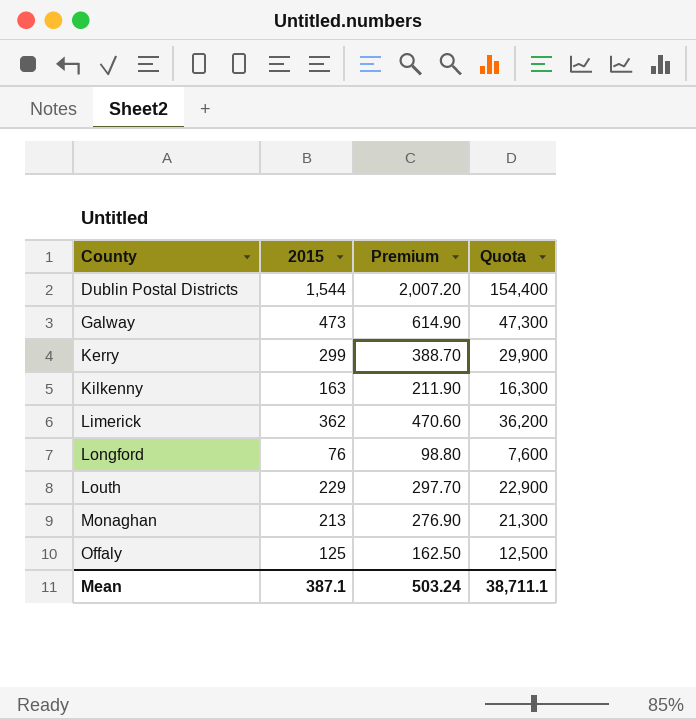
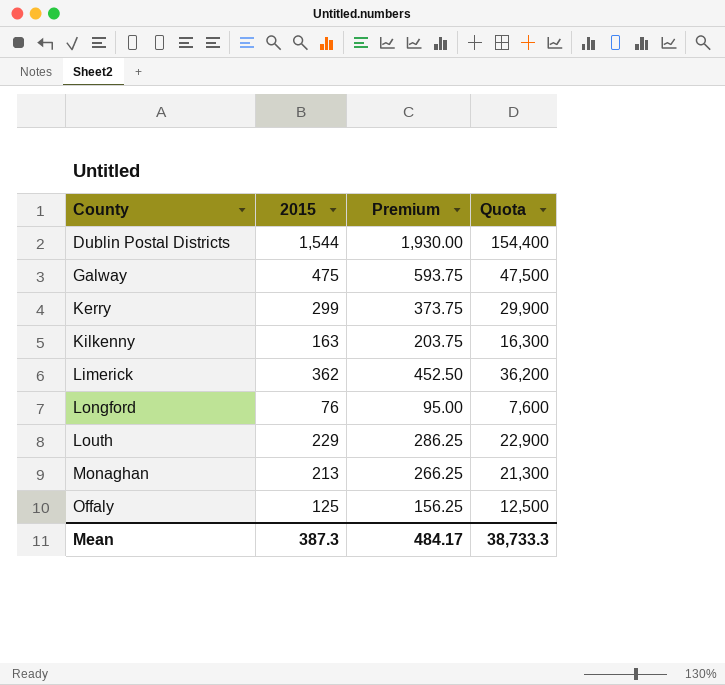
column Premium | formula: [2015] * 1.3 -> [2015] * 1.25
Galway | 2015: 473 -> 475
Galway | Quota: 47,300 -> 47,500
Mean | 2015: 387.1 -> 387.3
Mean | Premium: 503.24 -> 484.17
Mean | Quota: 38,711.1 -> 38,733.3

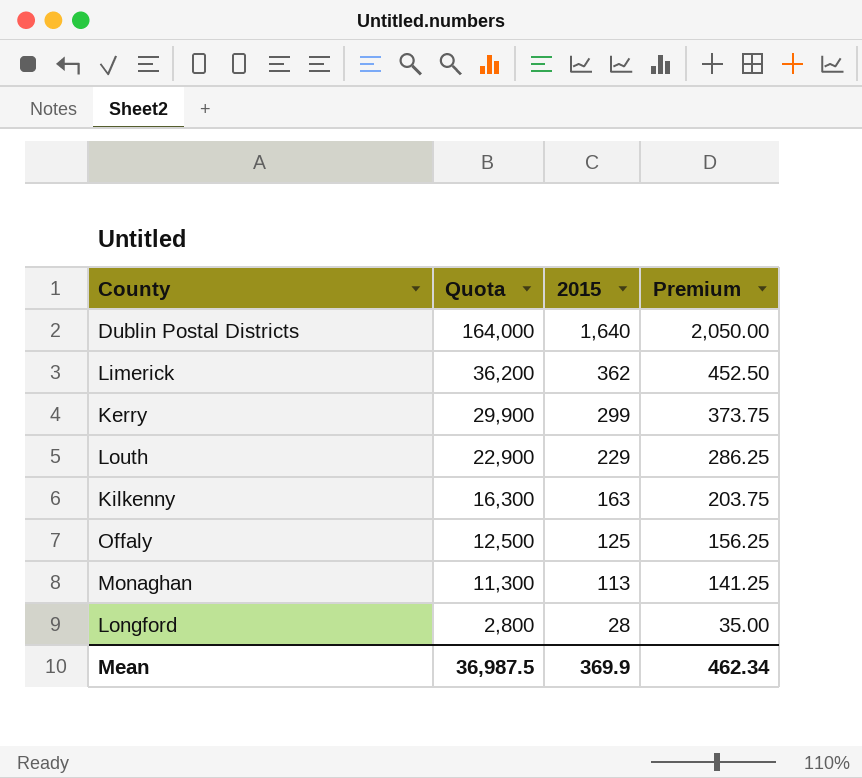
row order: County ascending -> Quota descending
column Quota | position: 4 -> 2
row Galway: 475 | 593.75 | 47,500 -> none
Dublin Postal Districts | Quota: 154,400 -> 164,000
Dublin Postal Districts | 2015: 1,544 -> 1,640
Dublin Postal Districts | Premium: 1,930.00 -> 2,050.00
Monaghan | Quota: 21,300 -> 11,300
Monaghan | 2015: 213 -> 113
Monaghan | Premium: 266.25 -> 141.25
Longford | Quota: 7,600 -> 2,800
Longford | 2015: 76 -> 28
Longford | Premium: 95.00 -> 35.00
Mean | Quota: 38,733.3 -> 36,987.5
Mean | 2015: 387.3 -> 369.9
Mean | Premium: 484.17 -> 462.34

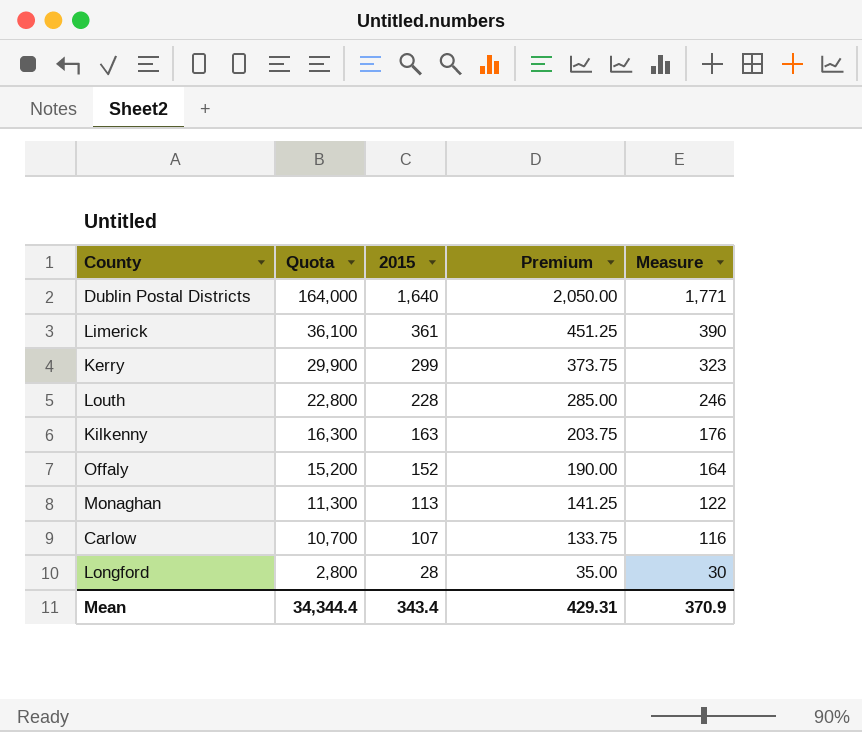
column Measure | formula: none -> [2015] * 1.08
Limerick | Quota: 36,200 -> 36,100
Limerick | 2015: 362 -> 361
Limerick | Premium: 452.50 -> 451.25
Louth | Quota: 22,900 -> 22,800
Louth | 2015: 229 -> 228
Louth | Premium: 286.25 -> 285.00
Offaly | Quota: 12,500 -> 15,200
Offaly | 2015: 125 -> 152
Offaly | Premium: 156.25 -> 190.00
row Carlow: none -> 10,700 | 107 | 133.75 | 116
Mean | Quota: 36,987.5 -> 34,344.4
Mean | 2015: 369.9 -> 343.4
Mean | Premium: 462.34 -> 429.31

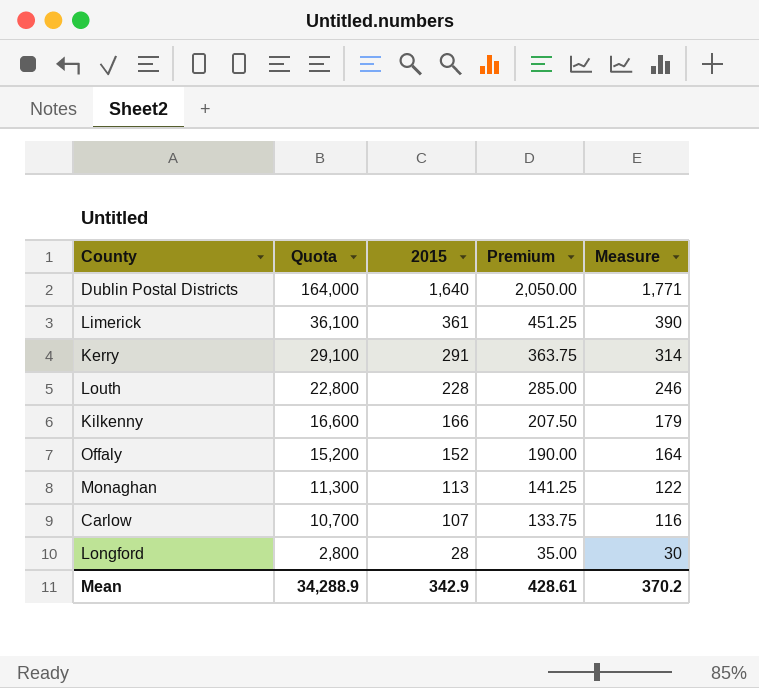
Kerry | Quota: 29,900 -> 29,100
Kerry | 2015: 299 -> 291
Kerry | Premium: 373.75 -> 363.75
Kerry | Measure: 323 -> 314
Kilkenny | Quota: 16,300 -> 16,600
Kilkenny | 2015: 163 -> 166
Kilkenny | Premium: 203.75 -> 207.50
Kilkenny | Measure: 176 -> 179
Mean | Quota: 34,344.4 -> 34,288.9
Mean | 2015: 343.4 -> 342.9
Mean | Premium: 429.31 -> 428.61
Mean | Measure: 370.9 -> 370.2

